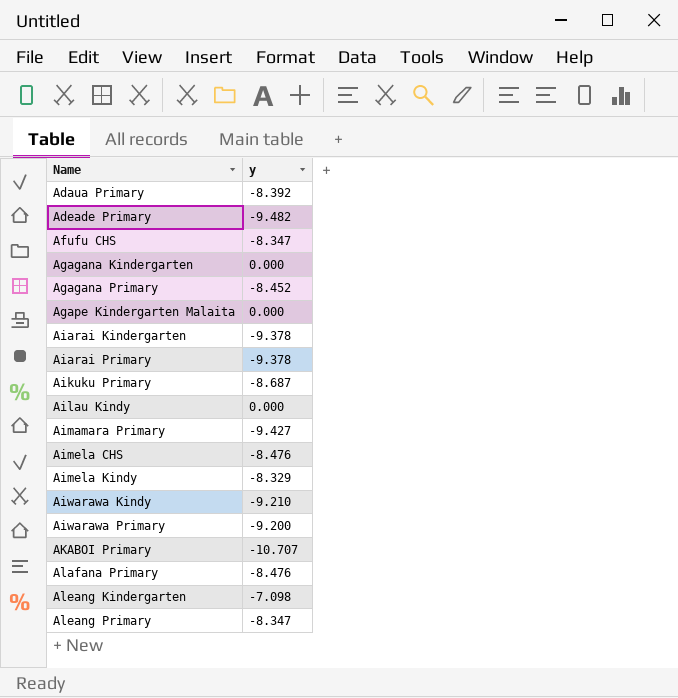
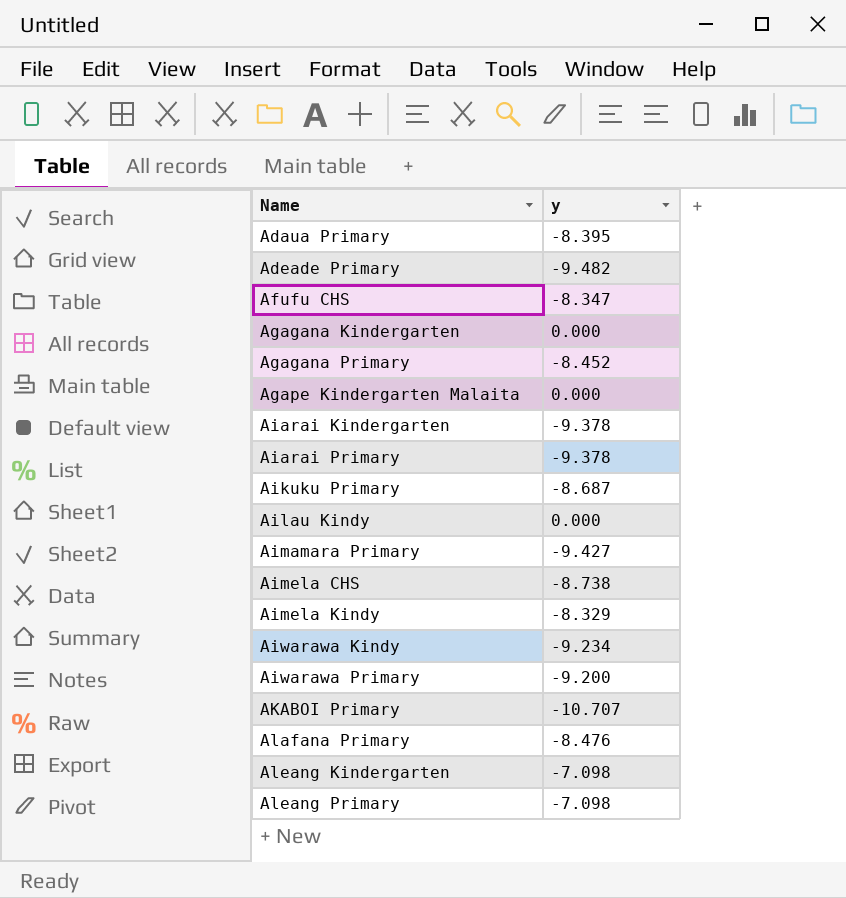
Adaua Primary | y: -8.392 -> -8.395
Aimela CHS | y: -8.476 -> -8.738
Aiwarawa Kindy | y: -9.210 -> -9.234
Aleang Primary | y: -8.347 -> -7.098

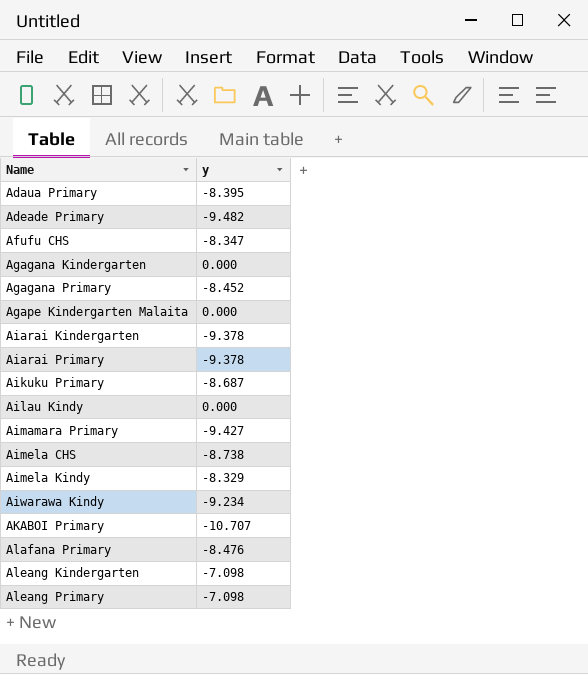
row Aiwarawa Primary: -9.200 -> none

